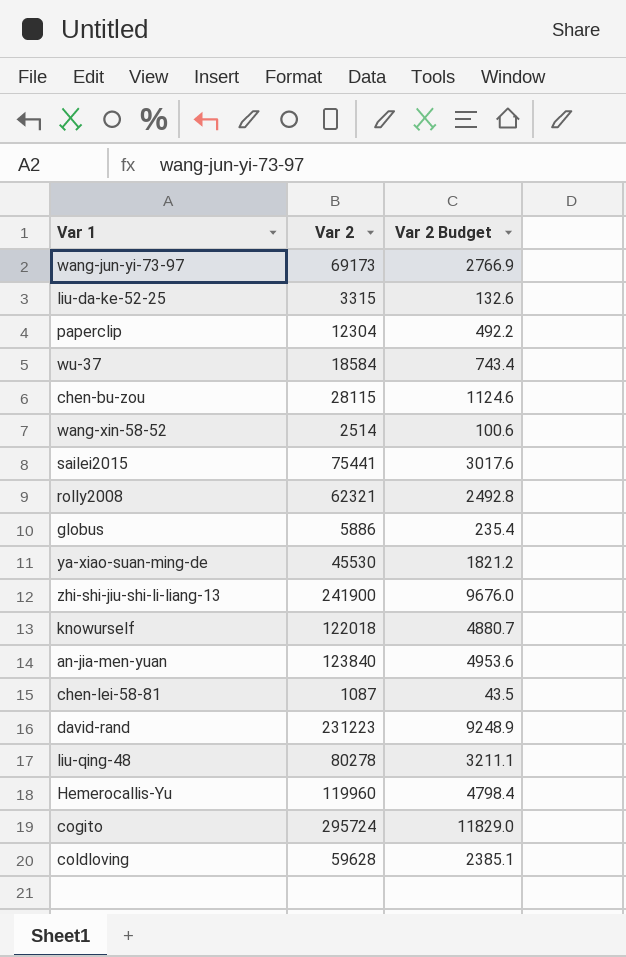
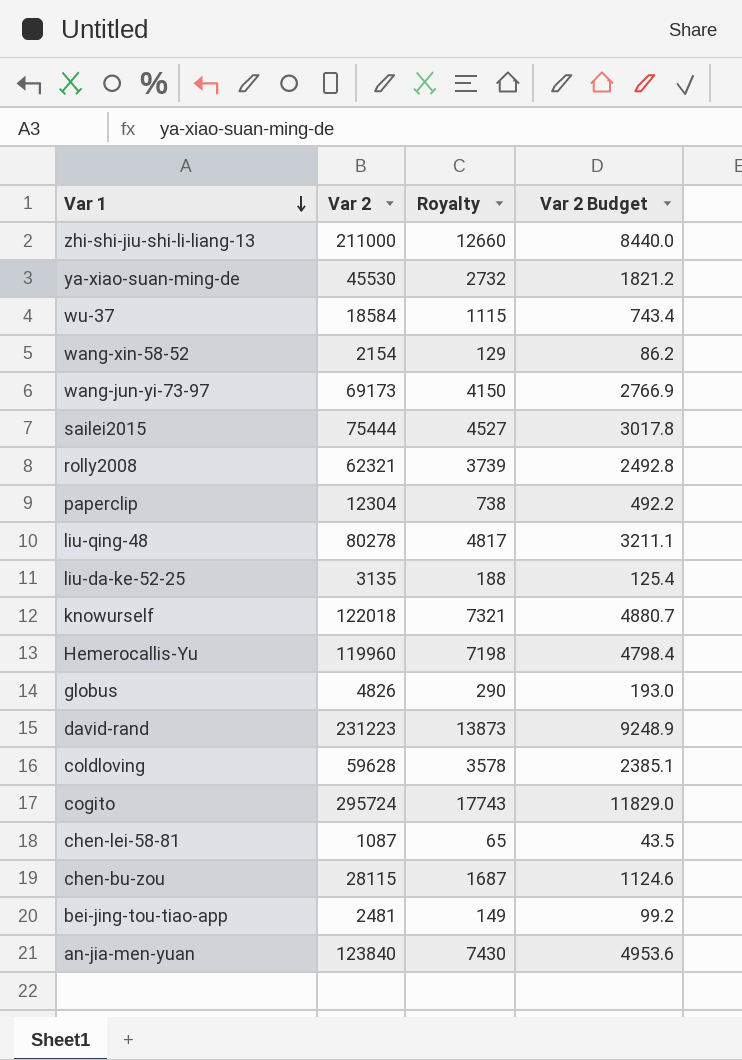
row order: none -> Var 1 descending
column Royalty | formula: none -> [Var 2] * 0.06
zhi-shi-jiu-shi-li-liang-13 | Var 2: 241900 -> 211000
zhi-shi-jiu-shi-li-liang-13 | Var 2 Budget: 9676.0 -> 8440.0
wang-xin-58-52 | Var 2: 2514 -> 2154
wang-xin-58-52 | Var 2 Budget: 100.6 -> 86.2
sailei2015 | Var 2: 75441 -> 75444
sailei2015 | Var 2 Budget: 3017.6 -> 3017.8
liu-da-ke-52-25 | Var 2: 3315 -> 3135
liu-da-ke-52-25 | Var 2 Budget: 132.6 -> 125.4
globus | Var 2: 5886 -> 4826
globus | Var 2 Budget: 235.4 -> 193.0
row bei-jing-tou-tiao-app: none -> 2481 | 149 | 99.2

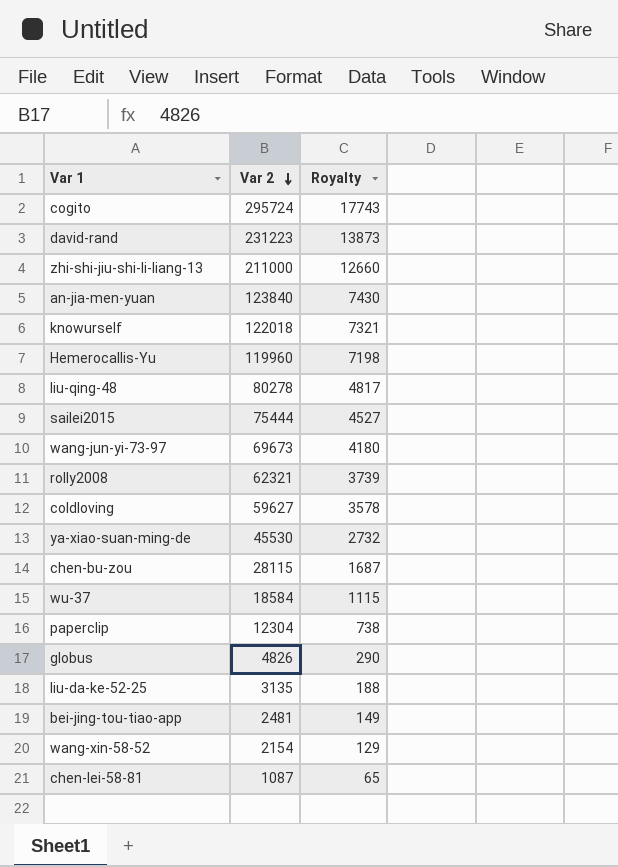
row order: Var 1 descending -> Var 2 descending
column Var 2 Budget | formula: [Var 2] * 0.04 -> none
wang-jun-yi-73-97 | Var 2: 69173 -> 69673
wang-jun-yi-73-97 | Royalty: 4150 -> 4180
coldloving | Var 2: 59628 -> 59627

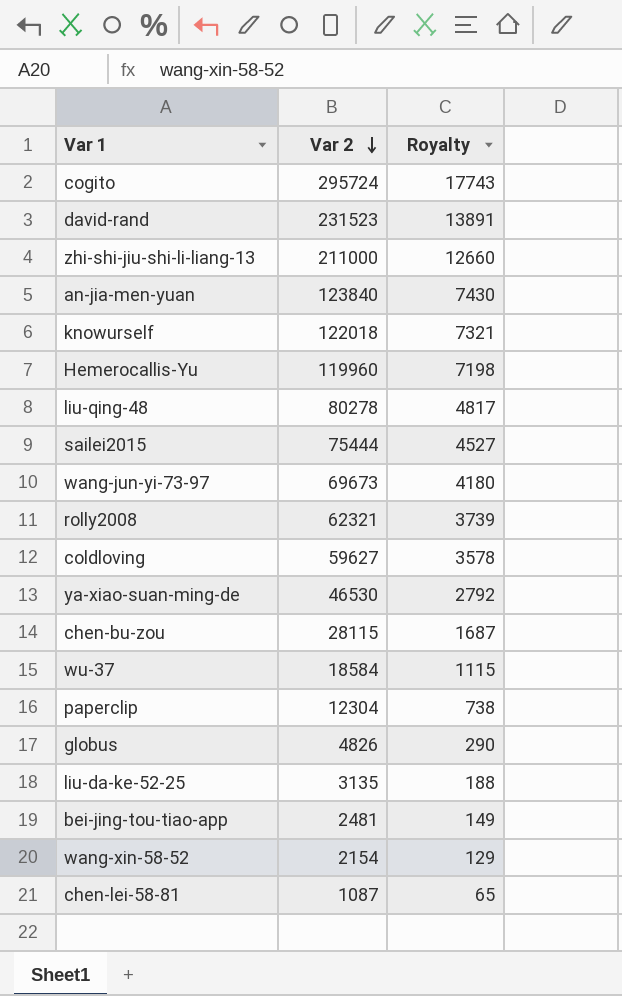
david-rand | Var 2: 231223 -> 231523
david-rand | Royalty: 13873 -> 13891
ya-xiao-suan-ming-de | Var 2: 45530 -> 46530
ya-xiao-suan-ming-de | Royalty: 2732 -> 2792

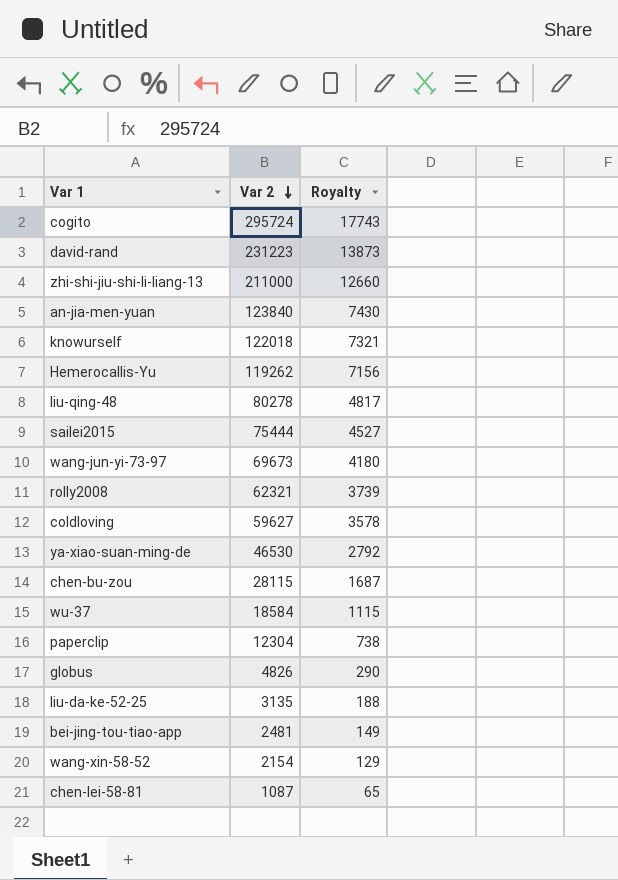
david-rand | Var 2: 231523 -> 231223
david-rand | Royalty: 13891 -> 13873
Hemerocallis-Yu | Var 2: 119960 -> 119262
Hemerocallis-Yu | Royalty: 7198 -> 7156

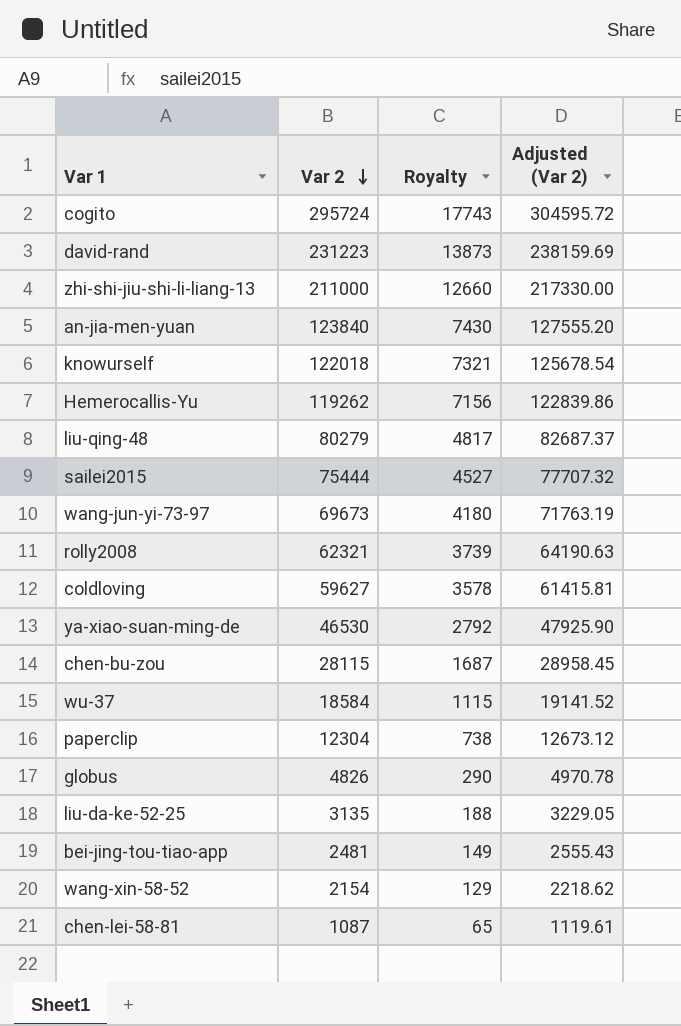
column Adjusted (Var 2) | formula: none -> [Var 2] * 1.03
liu-qing-48 | Var 2: 80278 -> 80279

